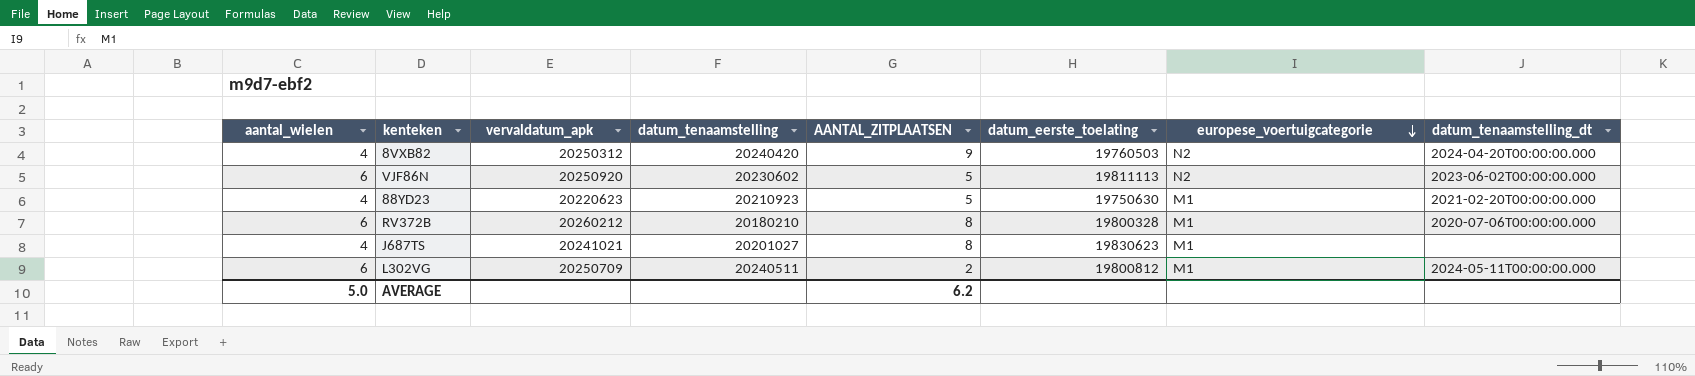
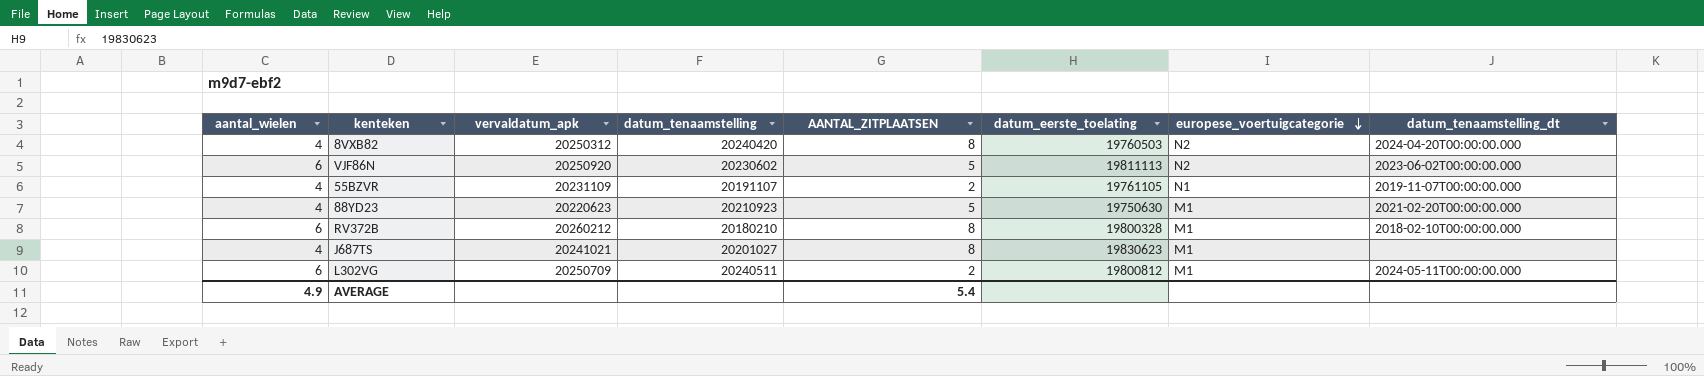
8VXB82 | AANTAL_ZITPLAATSEN: 9 -> 8
row 55BZVR: none -> 4 | 20231109 | 20191107 | 2 | 19761105 | N1 | 2019-11-07T00:00:00.000
RV372B | datum_tenaamstelling_dt: 2020-07-06T00:00:00.000 -> 2018-02-10T00:00:00.000
AVERAGE | aantal_wielen: 5.0 -> 4.9
AVERAGE | AANTAL_ZITPLAATSEN: 6.2 -> 5.4

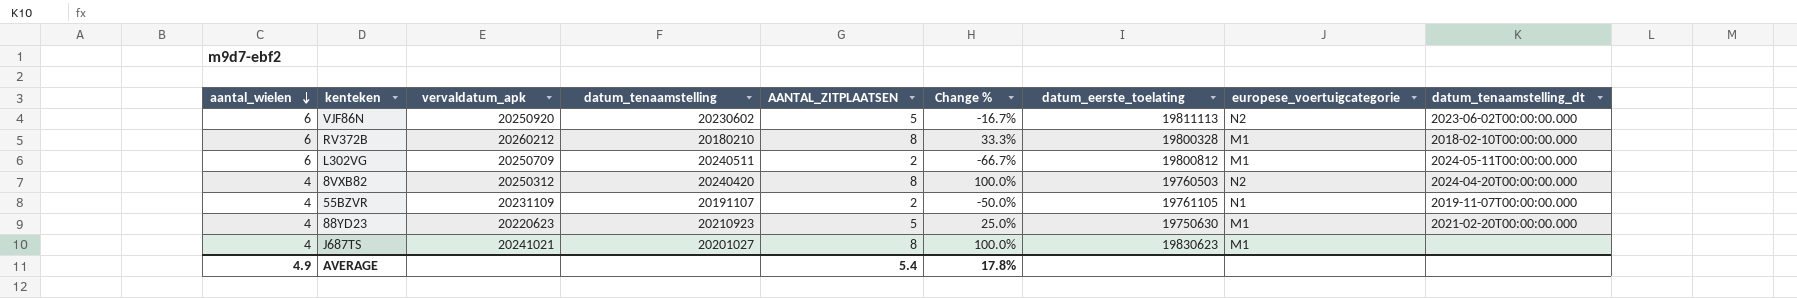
row order: europese_voertuigcategorie descending -> aantal_wielen descending
column Change % | formula: none -> ([AANTAL_ZITPLAATSEN] - [aantal_wielen]) / [aantal_wielen]

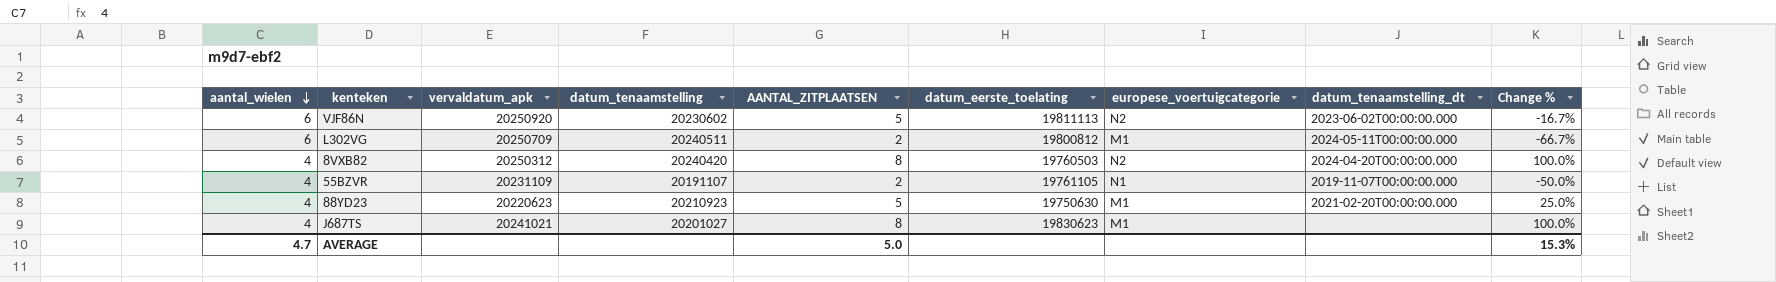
column Change % | position: 6 -> 9
row RV372B: 6 | 20260212 | 20180210 | 8 | 33.3% | 19800328 | M1 | 2018-02-10T00:00:00.000 -> none
AVERAGE | aantal_wielen: 4.9 -> 4.7
AVERAGE | AANTAL_ZITPLAATSEN: 5.4 -> 5.0
AVERAGE | Change %: 17.8% -> 15.3%

